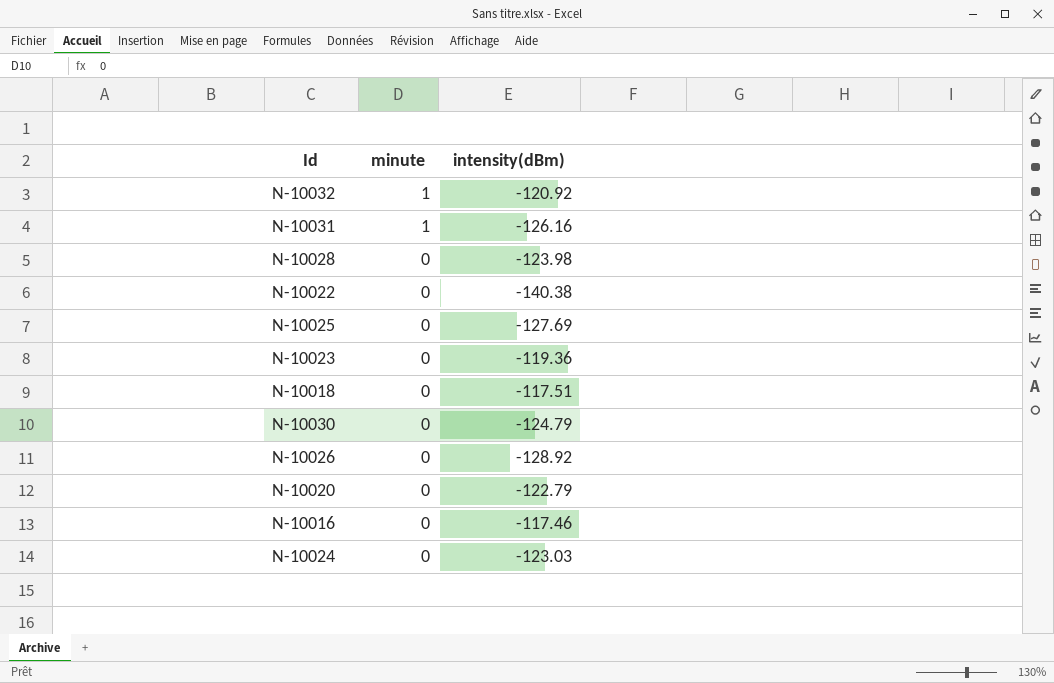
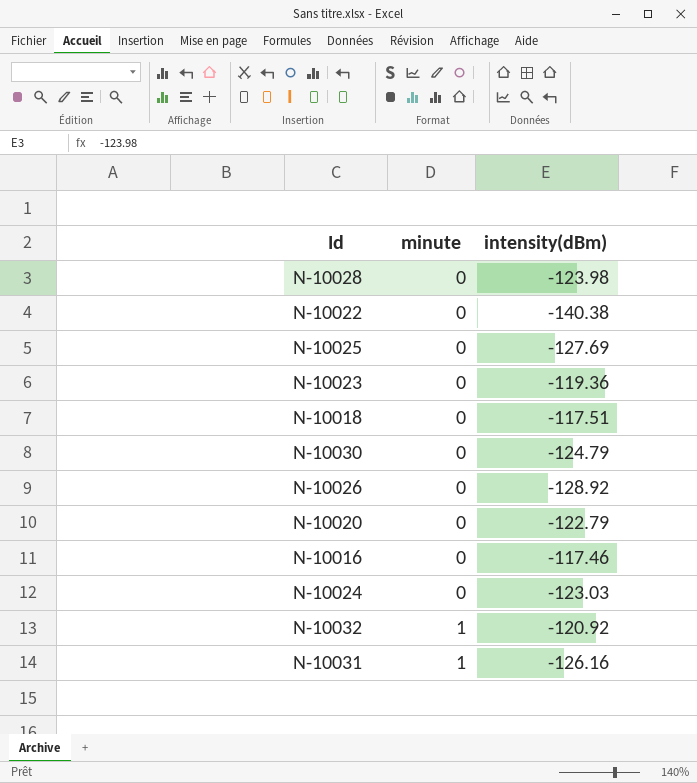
row order: minute descending -> minute ascending

